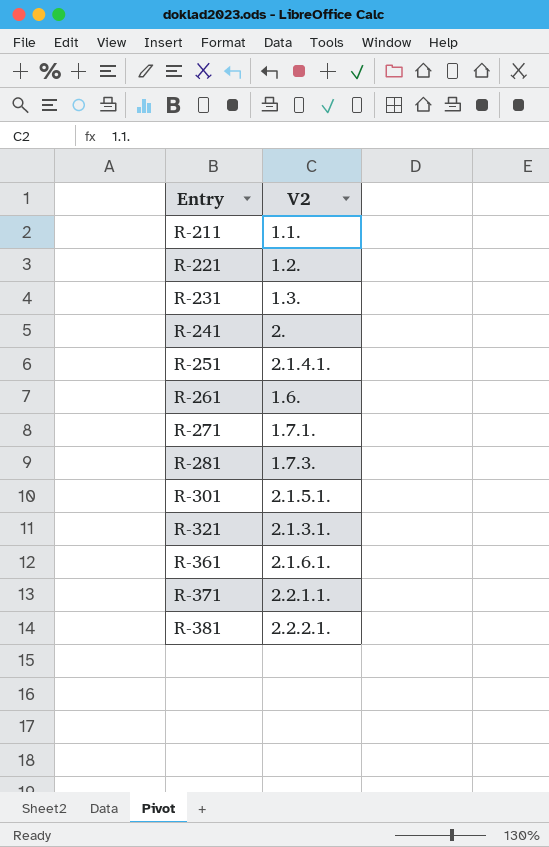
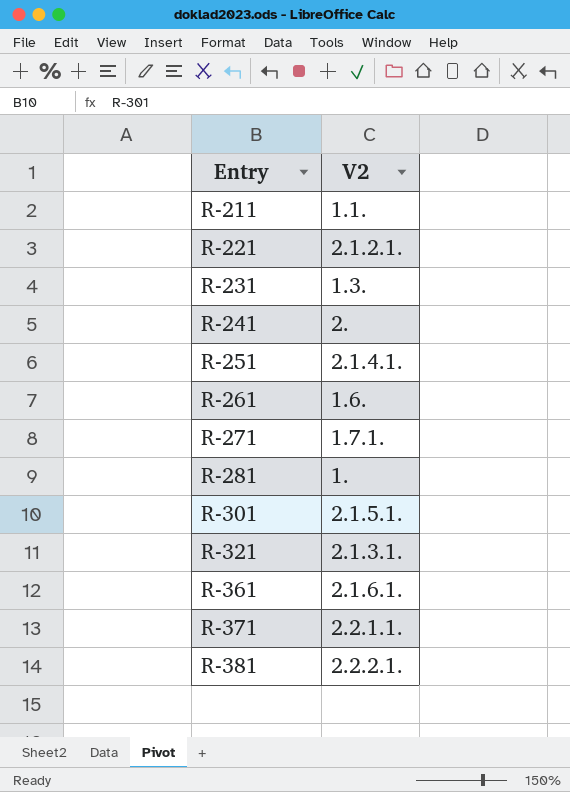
R-221 | V2: 1.2. -> 2.1.2.1.
R-281 | V2: 1.7.3. -> 1.

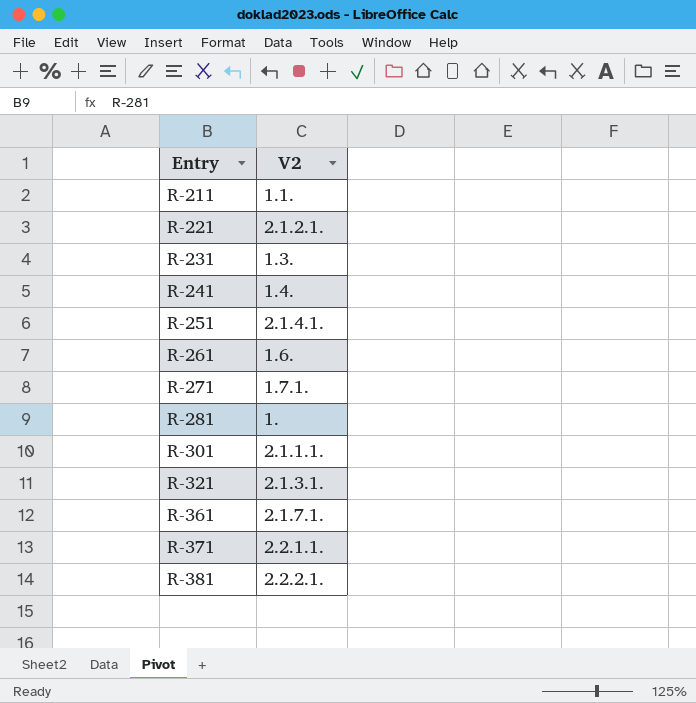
R-241 | V2: 2. -> 1.4.
R-301 | V2: 2.1.5.1. -> 2.1.1.1.
R-361 | V2: 2.1.6.1. -> 2.1.7.1.

